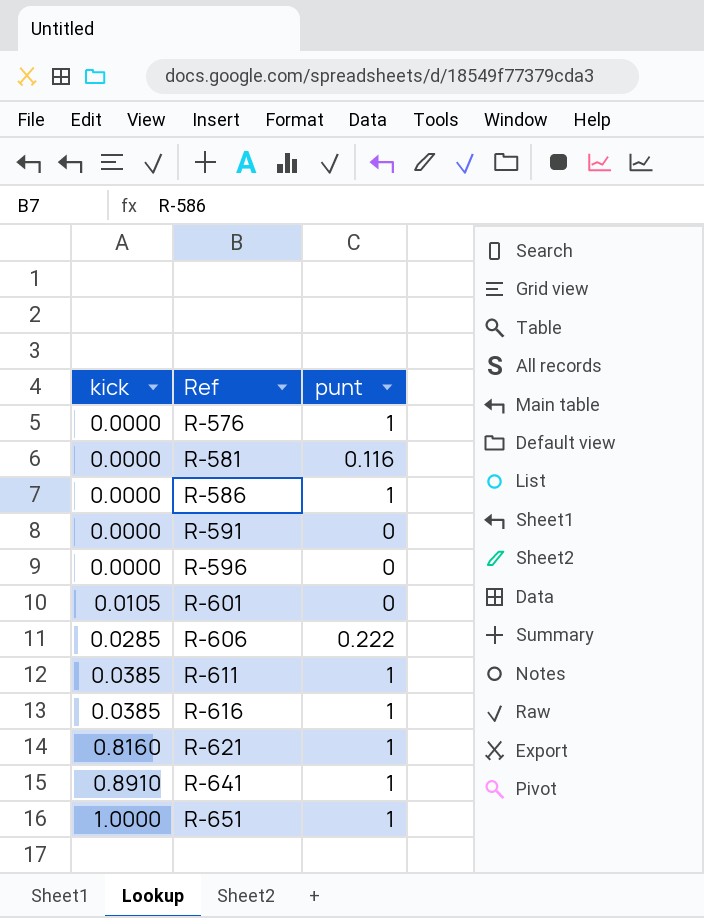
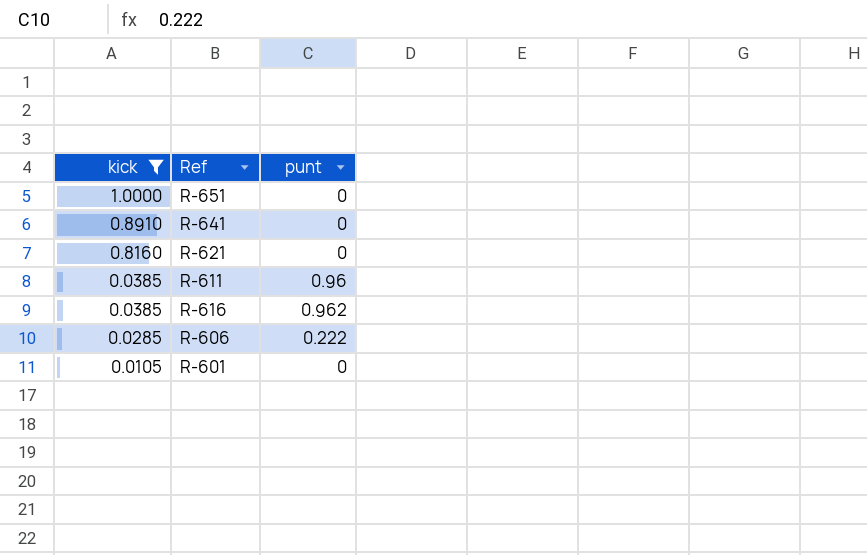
filter: none -> kick != 0.0000
row order: kick ascending -> kick descending
R-651 | punt: 1 -> 0
R-641 | punt: 1 -> 0
R-621 | punt: 1 -> 0
R-611 | punt: 1 -> 0.96
R-616 | punt: 1 -> 0.962

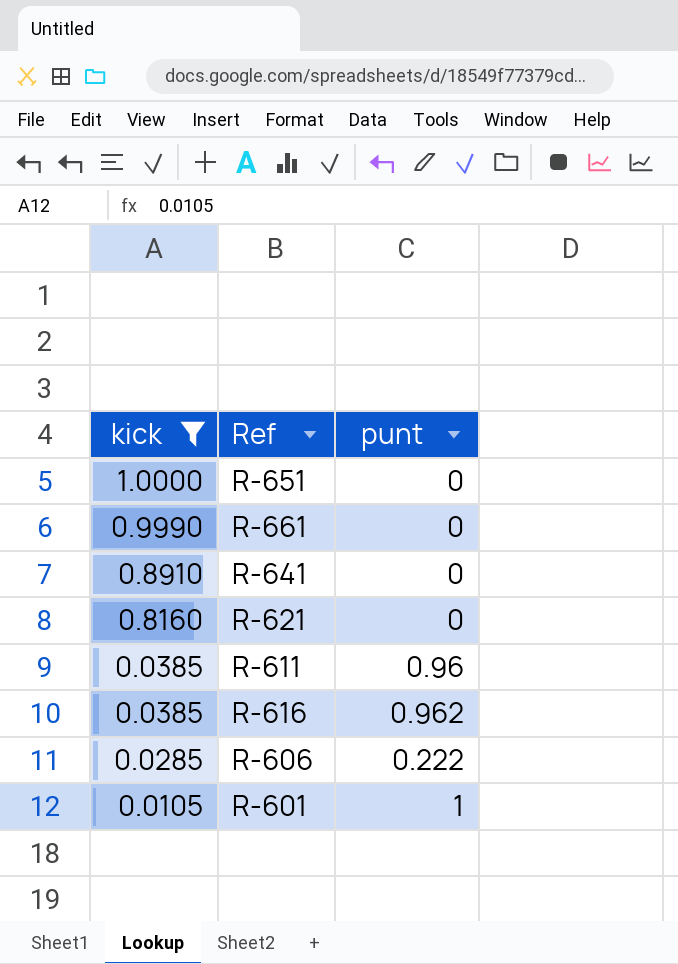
row R-661: none -> 0.9990 | 0
R-601 | punt: 0 -> 1

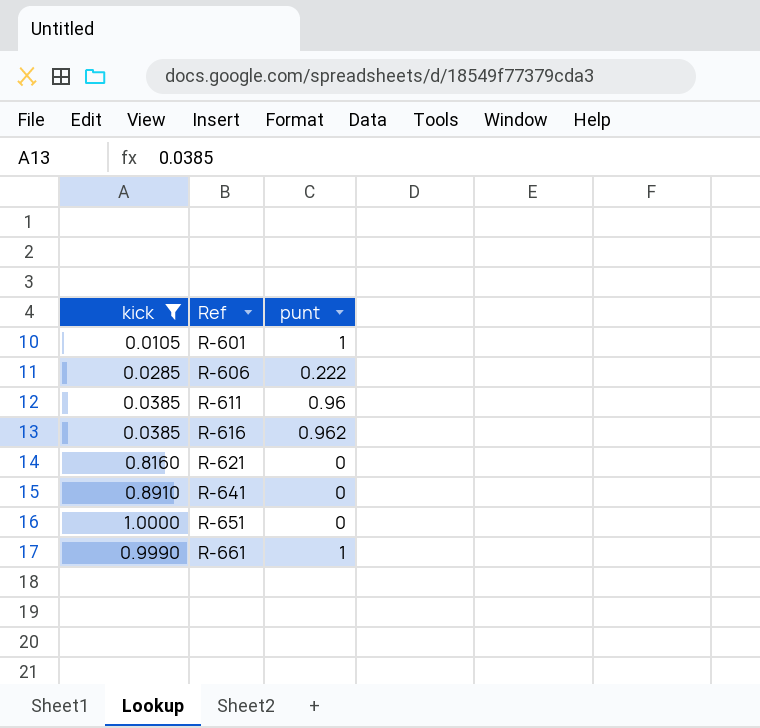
row order: kick descending -> Ref ascending
R-661 | punt: 0 -> 1

